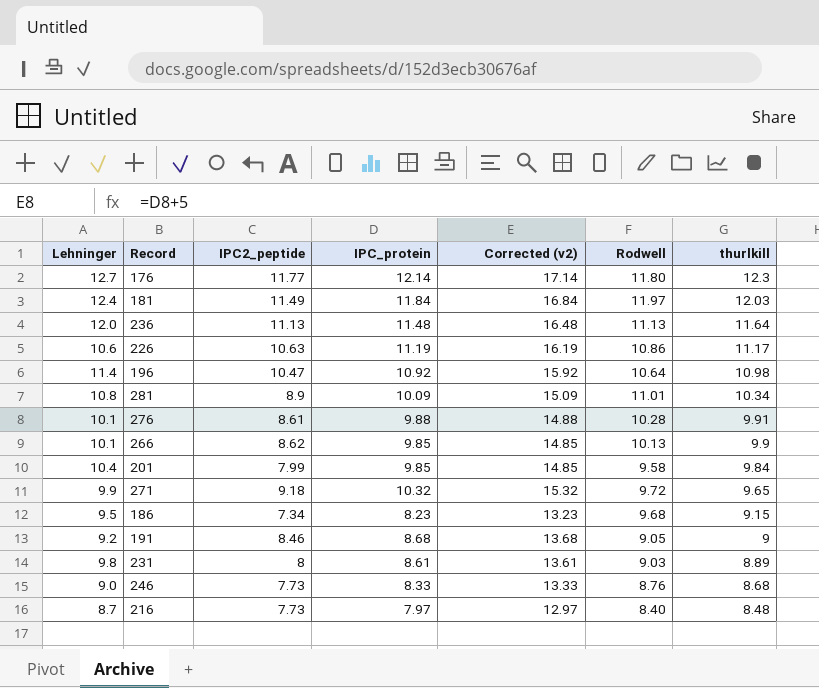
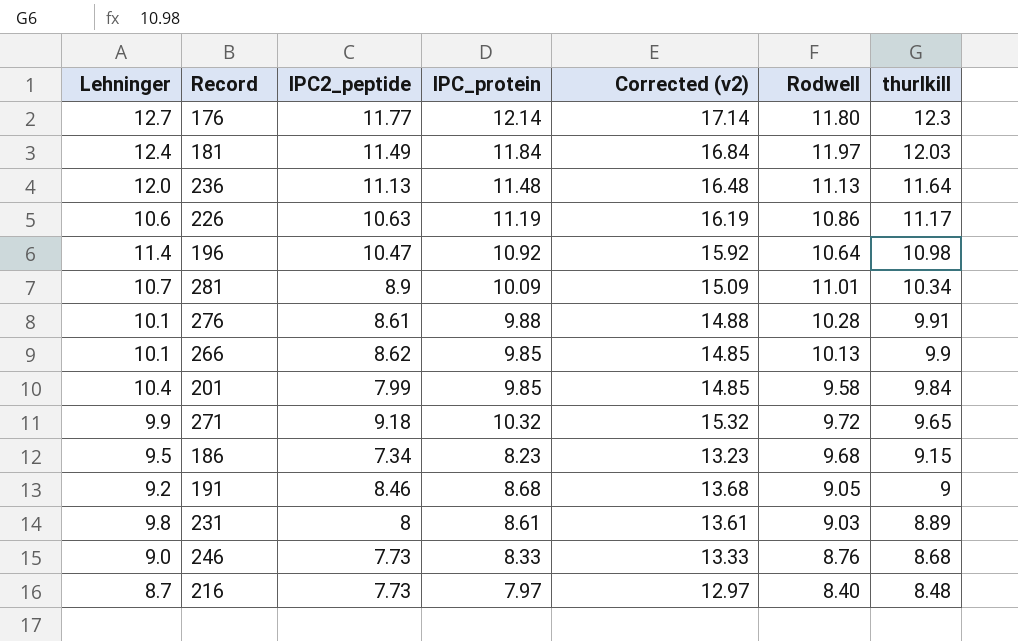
281 | Lehninger: 10.8 -> 10.7

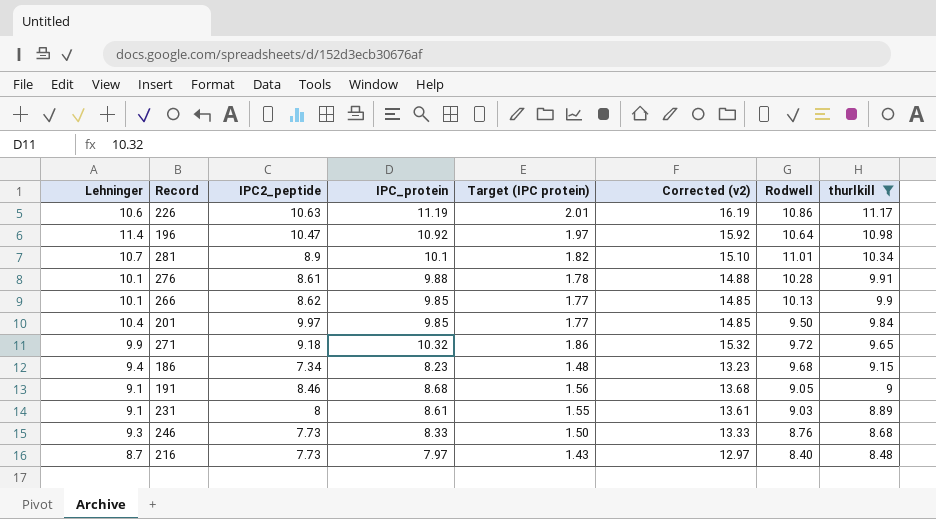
filter: none -> thurlkill <= 11.17
column Target (IPC protein) | formula: none -> [IPC_protein] * 0.18
281 | IPC_protein: 10.09 -> 10.1
281 | Corrected (v2): 15.09 -> 15.10
201 | IPC2_peptide: 7.99 -> 9.97
201 | Rodwell: 9.58 -> 9.50
186 | Lehninger: 9.5 -> 9.4
191 | Lehninger: 9.2 -> 9.1
231 | Lehninger: 9.8 -> 9.1
246 | Lehninger: 9.0 -> 9.3

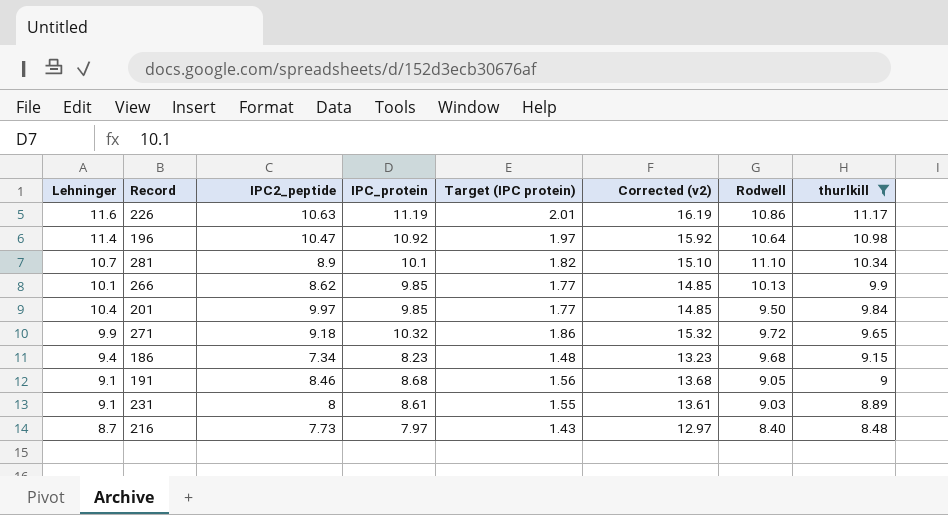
row 276: 10.1 | 8.61 | 9.88 | 1.78 | 14.88 | 10.28 | 9.91 -> none
row 246: 9.3 | 7.73 | 8.33 | 1.50 | 13.33 | 8.76 | 8.68 -> none
226 | Lehninger: 10.6 -> 11.6
281 | Rodwell: 11.01 -> 11.10

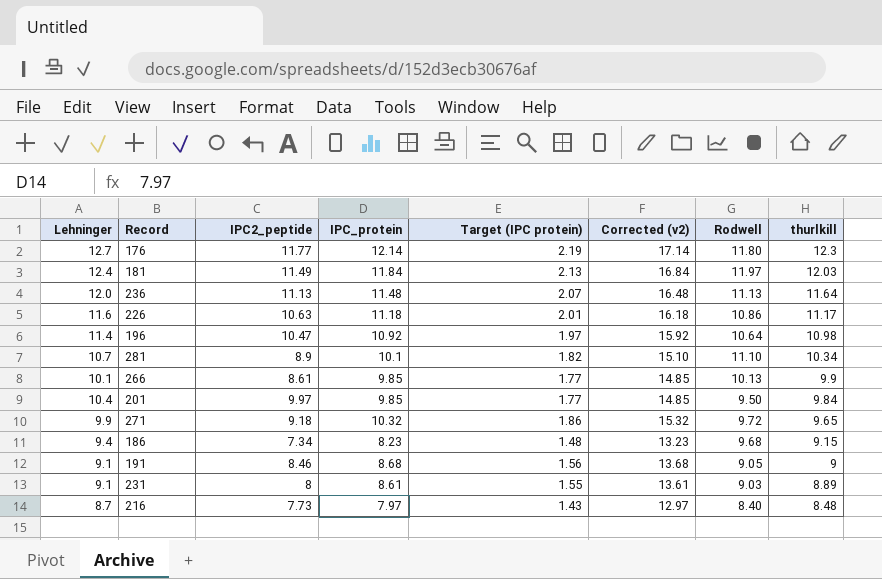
filter: thurlkill <= 11.17 -> none
226 | IPC_protein: 11.19 -> 11.18
226 | Corrected (v2): 16.19 -> 16.18
266 | IPC2_peptide: 8.62 -> 8.61

